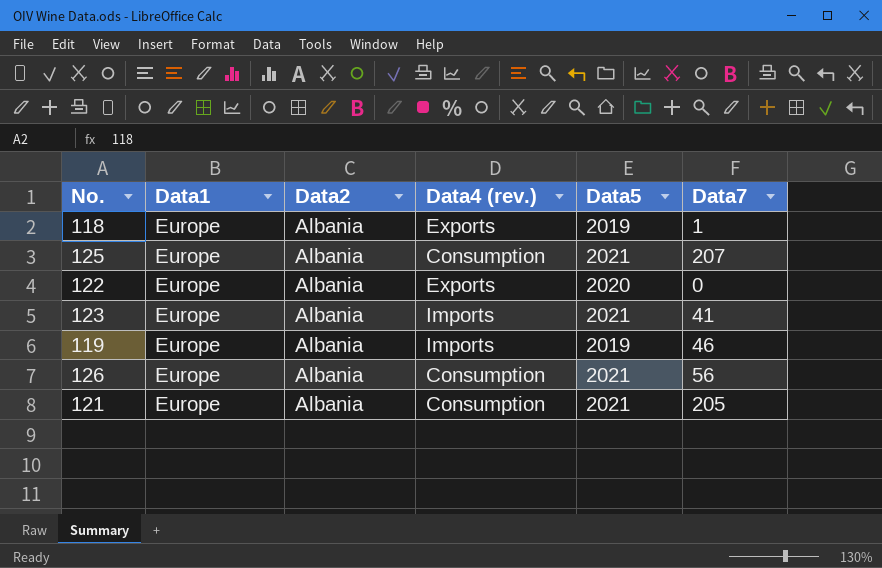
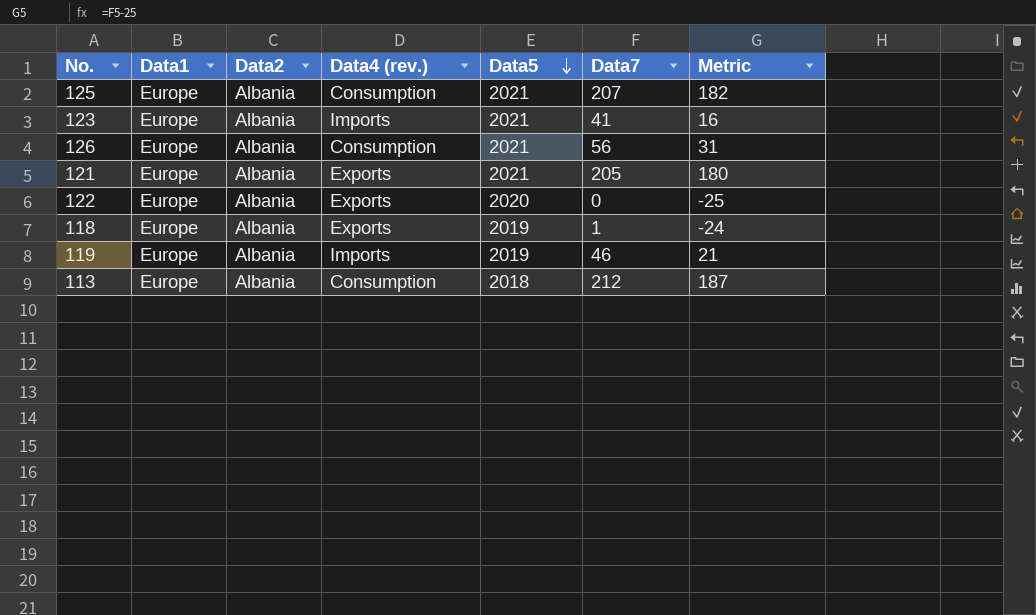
row order: none -> Data5 descending
column Metric | formula: none -> [Data7] - 25
121 | Data4 (rev.): Consumption -> Exports
row 113: none -> Europe | Albania | Consumption | 2018 | 212 | 187

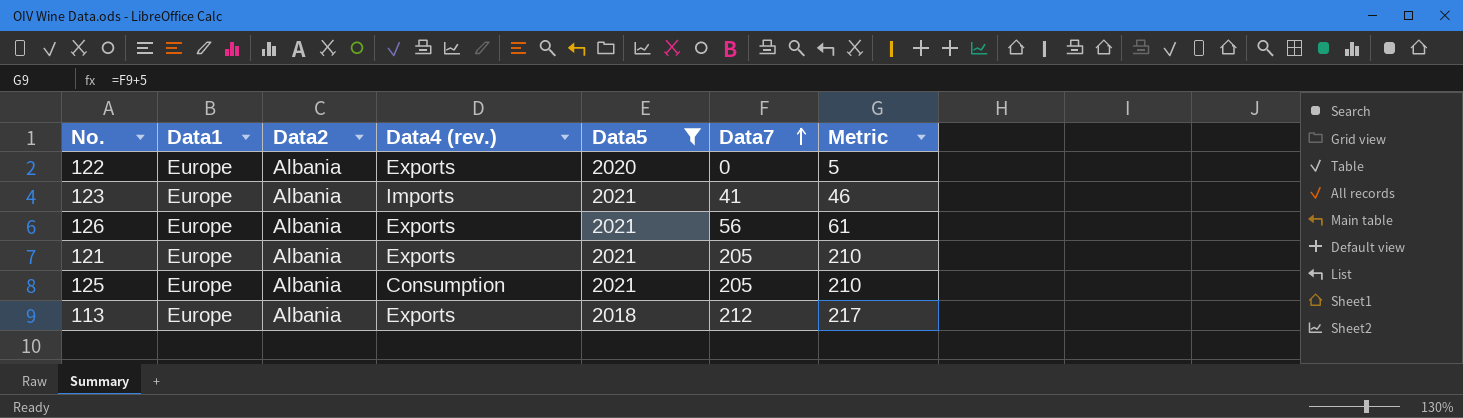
filter: none -> Data5 != 2019
row order: Data5 descending -> Data7 ascending
column Metric | formula: [Data7] - 25 -> [Data7] + 5
126 | Data4 (rev.): Consumption -> Exports
125 | Data7: 207 -> 205
113 | Data4 (rev.): Consumption -> Exports

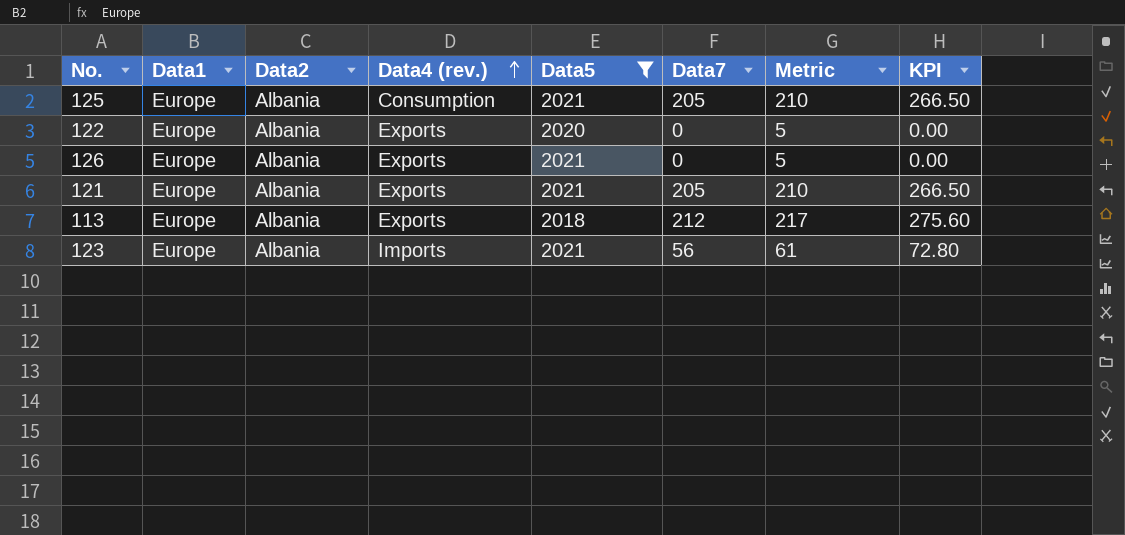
row order: Data7 ascending -> Data4 (rev.) ascending
column KPI | formula: none -> [Data7] * 1.3
126 | Data7: 56 -> 0
126 | Metric: 61 -> 5
123 | Data7: 41 -> 56
123 | Metric: 46 -> 61

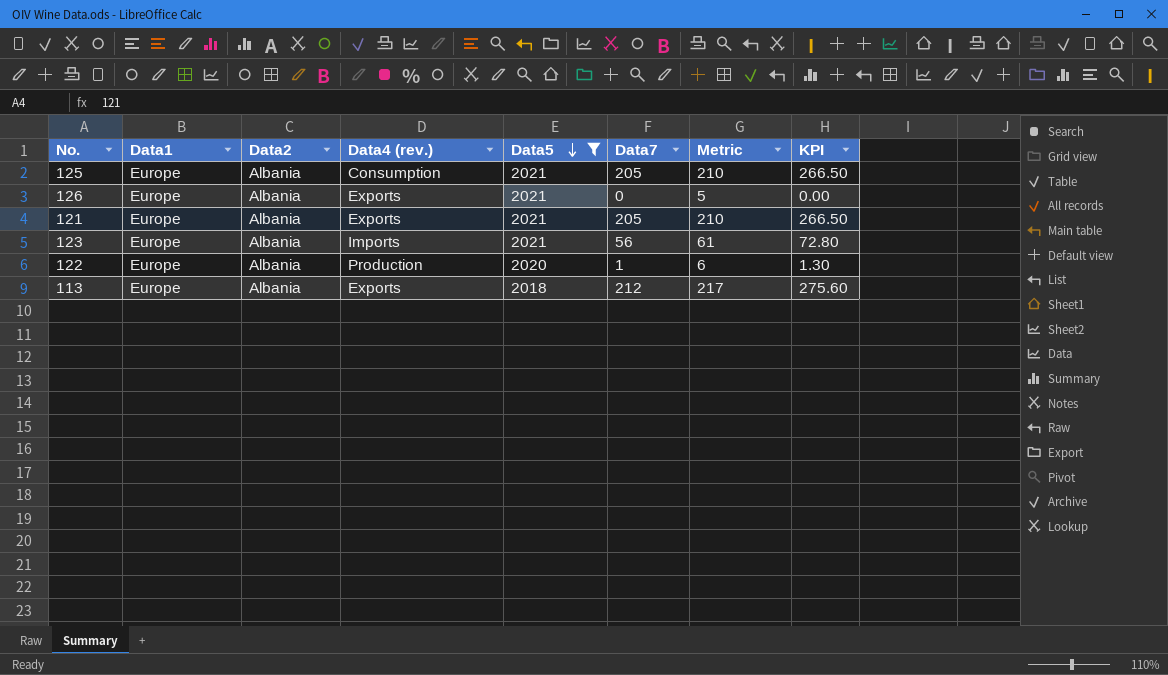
row order: Data4 (rev.) ascending -> Data5 descending
122 | Data4 (rev.): Exports -> Production
122 | Data7: 0 -> 1
122 | Metric: 5 -> 6
122 | KPI: 0.00 -> 1.30

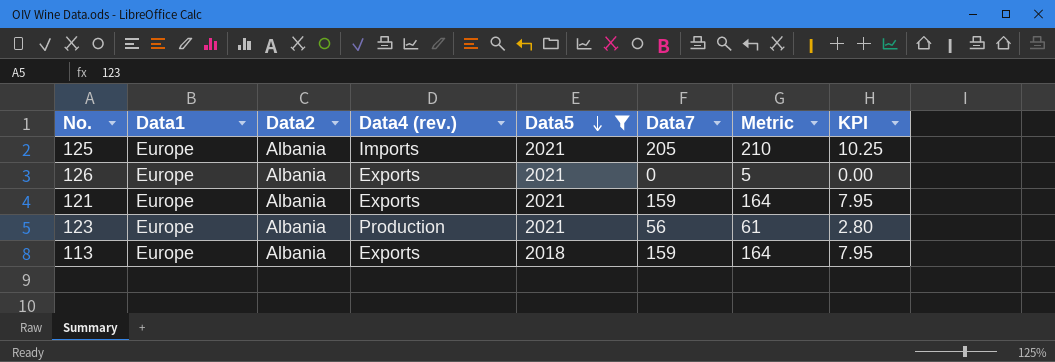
column KPI | formula: [Data7] * 1.3 -> [Data7] * 0.05
row 122: Europe | Albania | Production | 2020 | 1 | 6 | 1.30 -> none
125 | Data4 (rev.): Consumption -> Imports
121 | Data7: 205 -> 159
121 | Metric: 210 -> 164
123 | Data4 (rev.): Imports -> Production
113 | Data7: 212 -> 159
113 | Metric: 217 -> 164

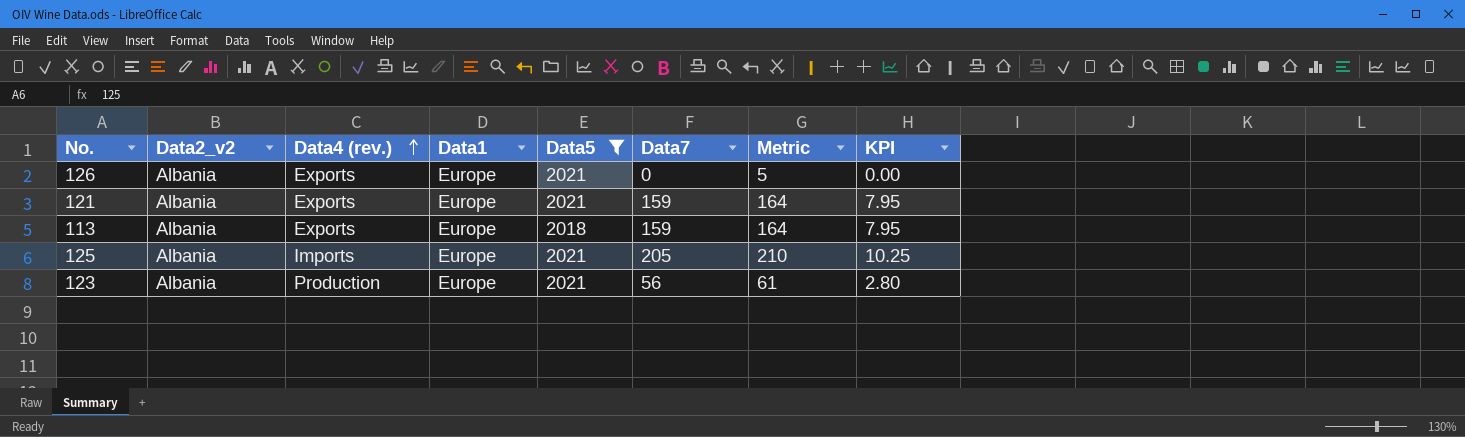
row order: Data5 descending -> Data4 (rev.) ascending
column name: Data2 -> Data2_v2
column Data1 | position: 2 -> 4

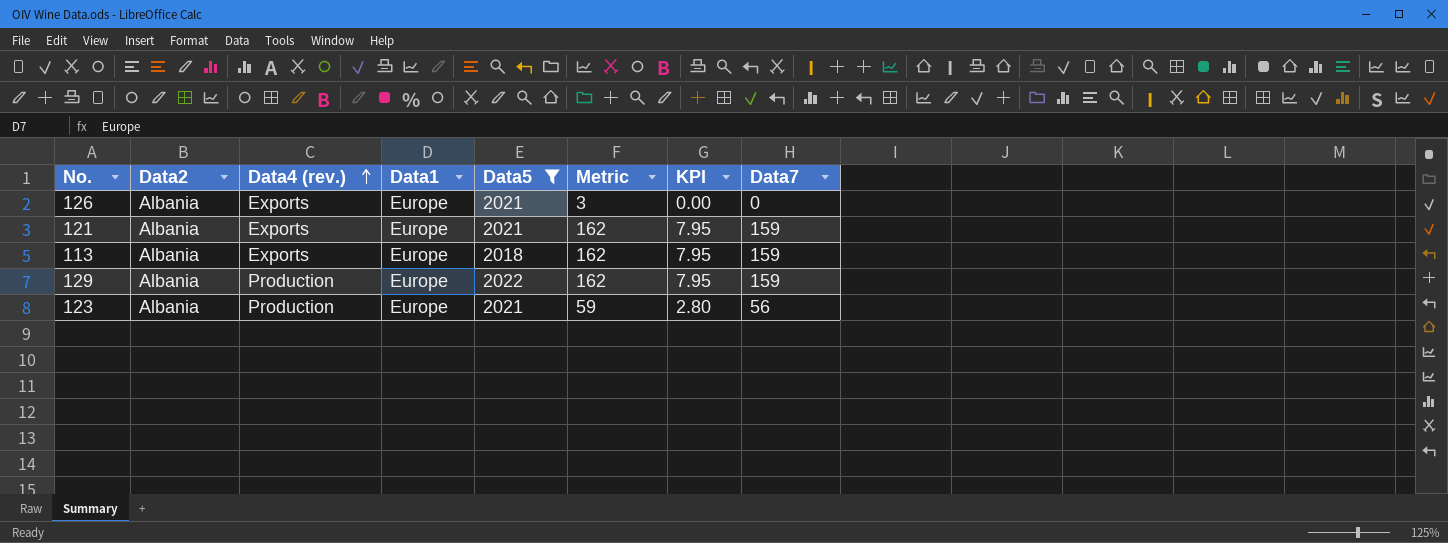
column name: Data2_v2 -> Data2
column Metric | formula: [Data7] + 5 -> [Data7] + 3
column Data7 | position: 6 -> 8
row 125: Albania | Imports | Europe | 2021 | 205 | 210 | 10.25 -> none
row 129: none -> Albania | Production | Europe | 2022 | 162 | 7.95 | 159

